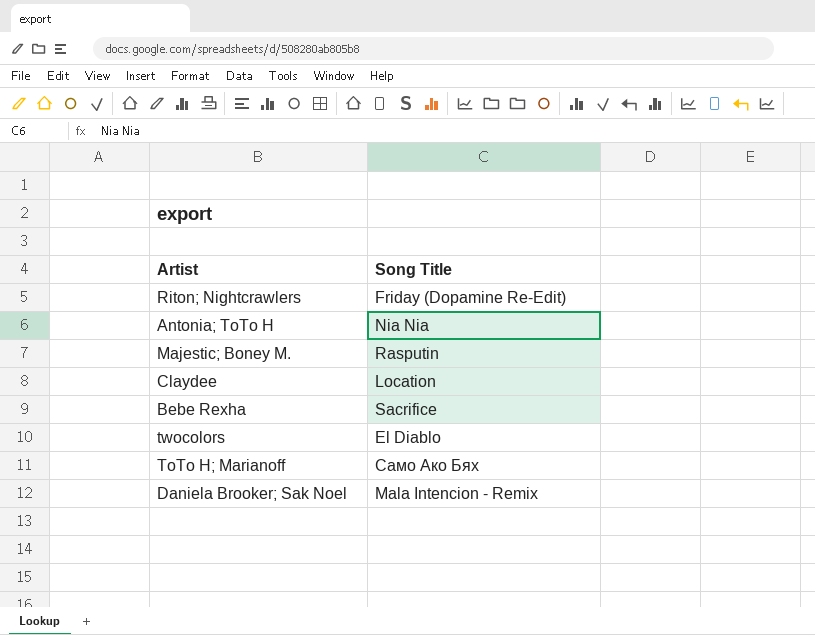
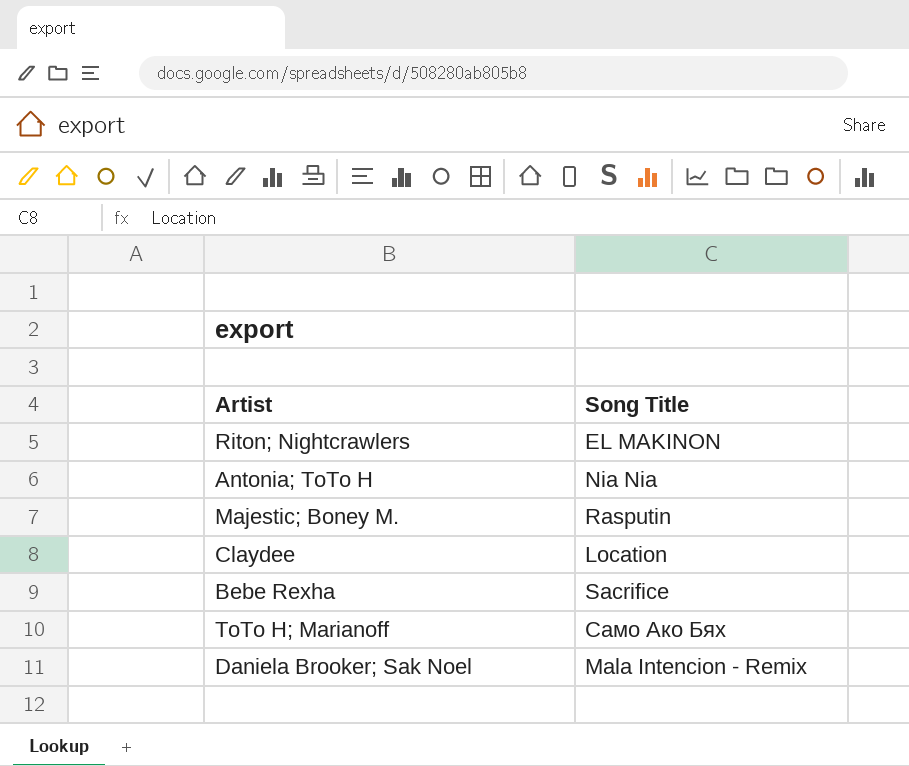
row twocolors: El Diablo -> none
Riton; Nightcrawlers | Song Title: Friday (Dopamine Re-Edit) -> EL MAKINON

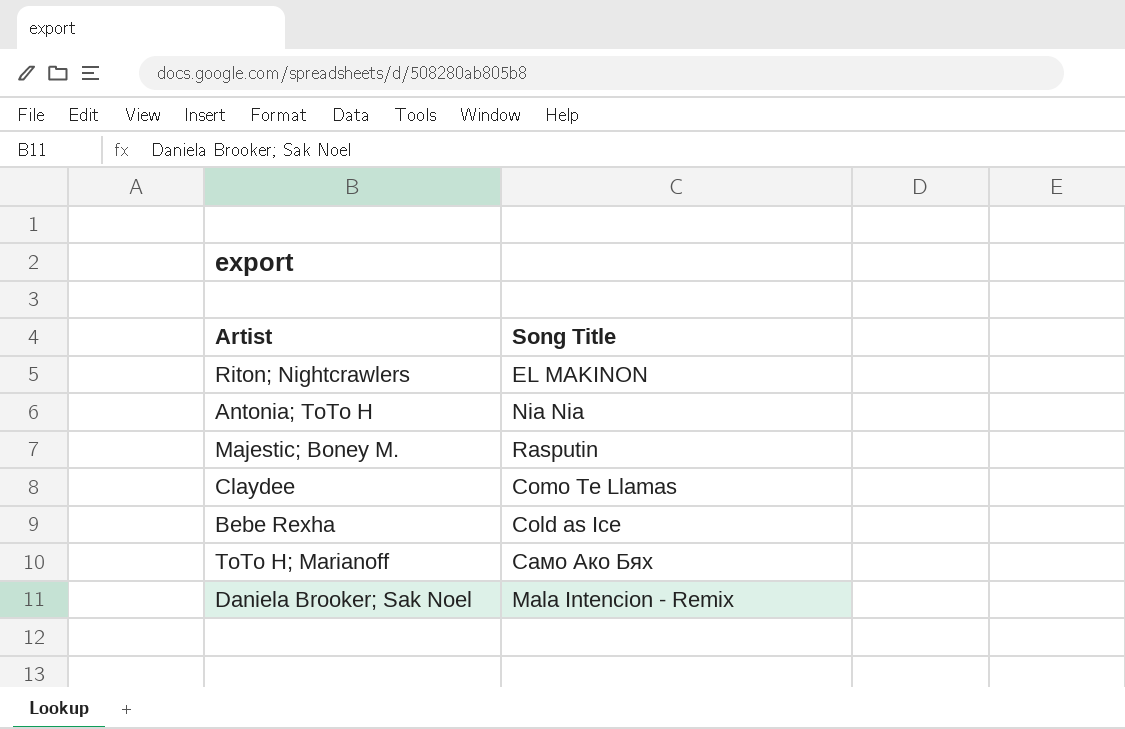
Claydee | Song Title: Location -> Como Te Llamas
Bebe Rexha | Song Title: Sacrifice -> Cold as Ice

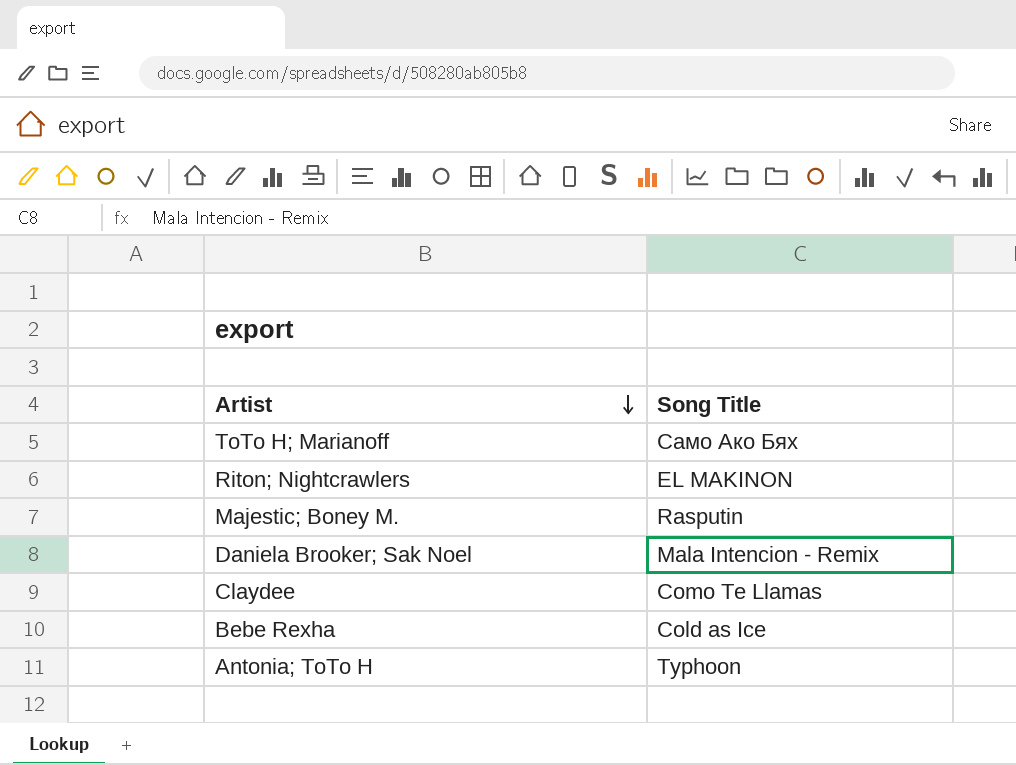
row order: none -> Artist descending
Antonia; ToTo H | Song Title: Nia Nia -> Typhoon

